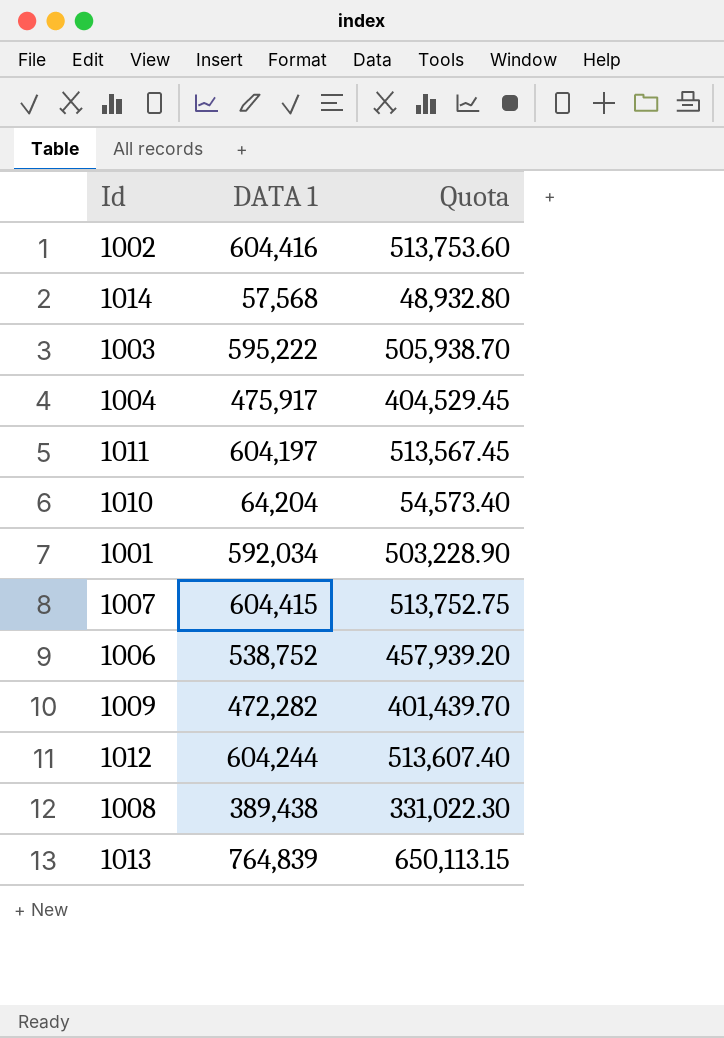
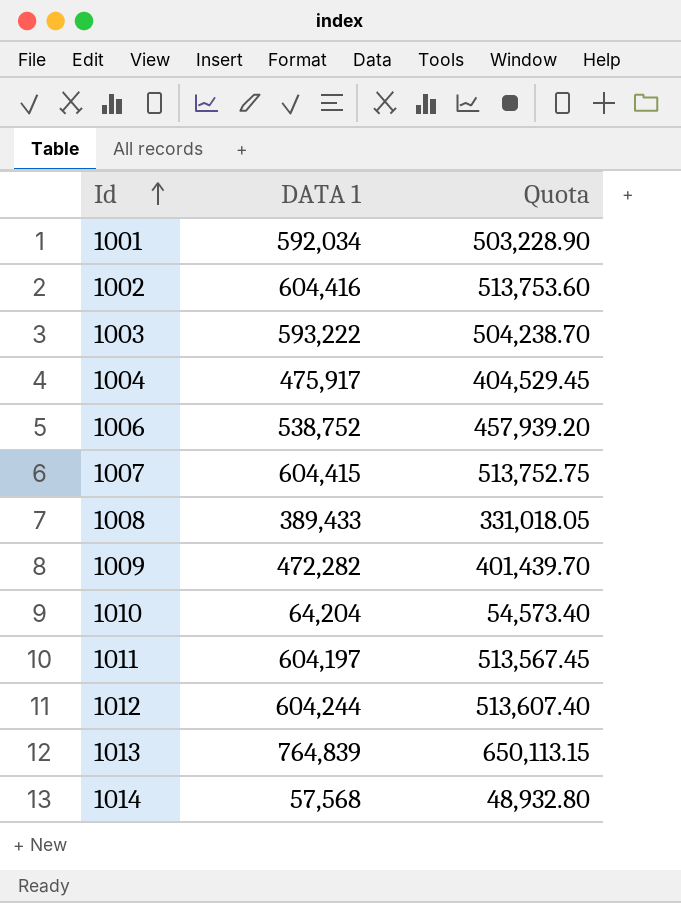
row order: none -> Id ascending
1003 | DATA 1: 595,222 -> 593,222
1003 | Quota: 505,938.70 -> 504,238.70
1008 | DATA 1: 389,438 -> 389,433
1008 | Quota: 331,022.30 -> 331,018.05

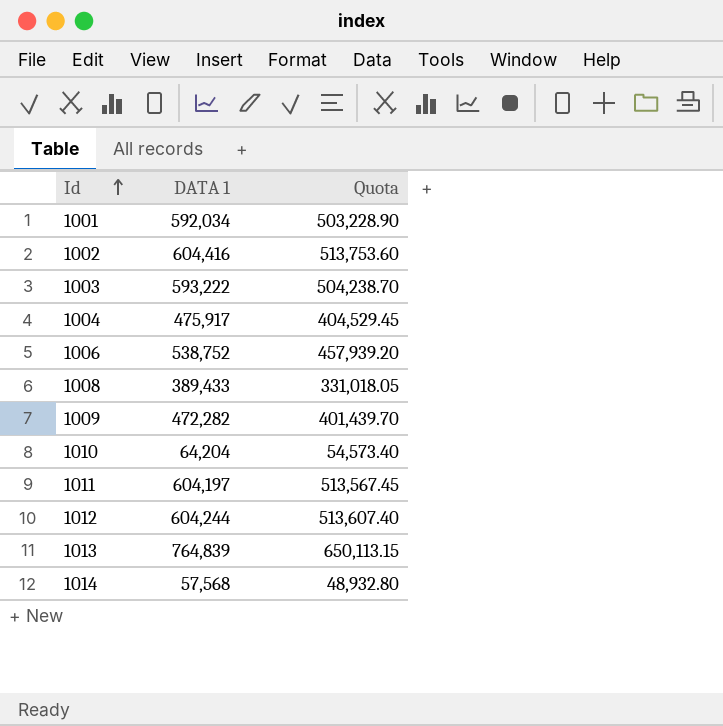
row 1007: 604,415 | 513,752.75 -> none

